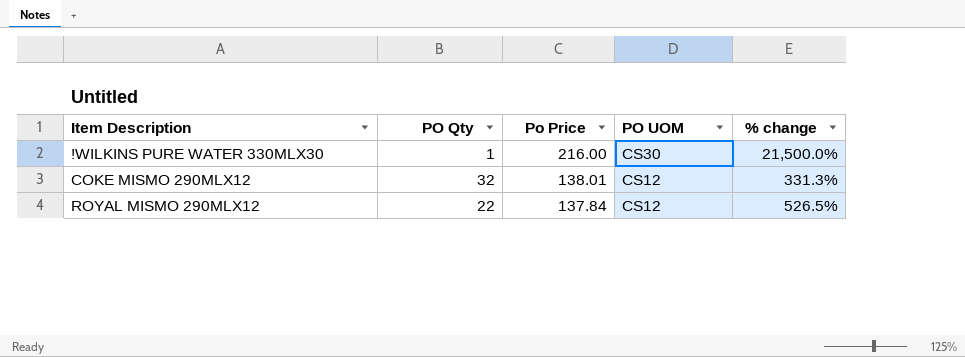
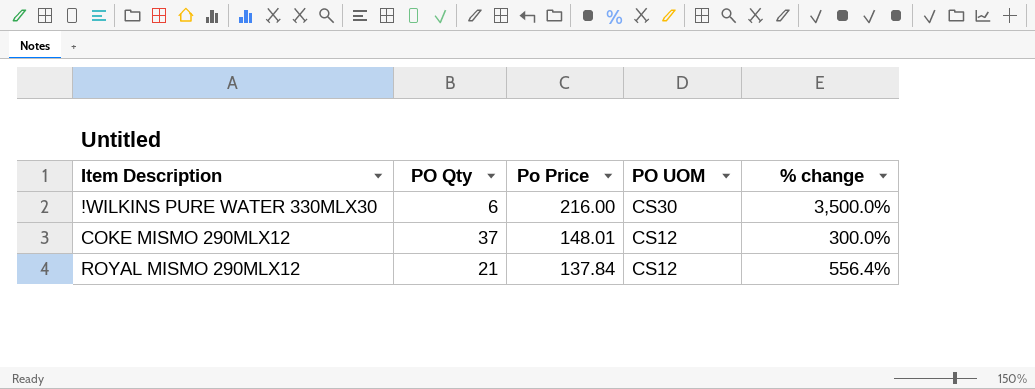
!WILKINS PURE WATER 330MLX30 | PO Qty: 1 -> 6
!WILKINS PURE WATER 330MLX30 | % change: 21,500.0% -> 3,500.0%
COKE MISMO 290MLX12 | PO Qty: 32 -> 37
COKE MISMO 290MLX12 | Po Price: 138.01 -> 148.01
COKE MISMO 290MLX12 | % change: 331.3% -> 300.0%
ROYAL MISMO 290MLX12 | PO Qty: 22 -> 21
ROYAL MISMO 290MLX12 | % change: 526.5% -> 556.4%

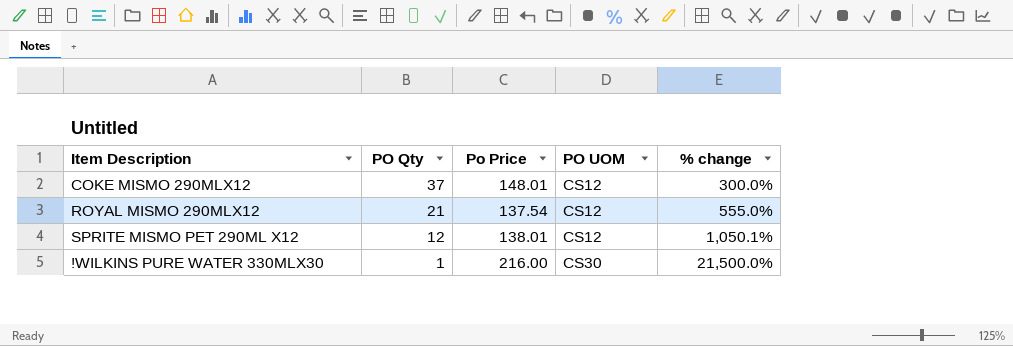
row order: Item Description ascending -> PO Qty descending
ROYAL MISMO 290MLX12 | Po Price: 137.84 -> 137.54
ROYAL MISMO 290MLX12 | % change: 556.4% -> 555.0%
row SPRITE MISMO PET 290ML X12: none -> 12 | 138.01 | CS12 | 1,050.1%
!WILKINS PURE WATER 330MLX30 | PO Qty: 6 -> 1
!WILKINS PURE WATER 330MLX30 | % change: 3,500.0% -> 21,500.0%

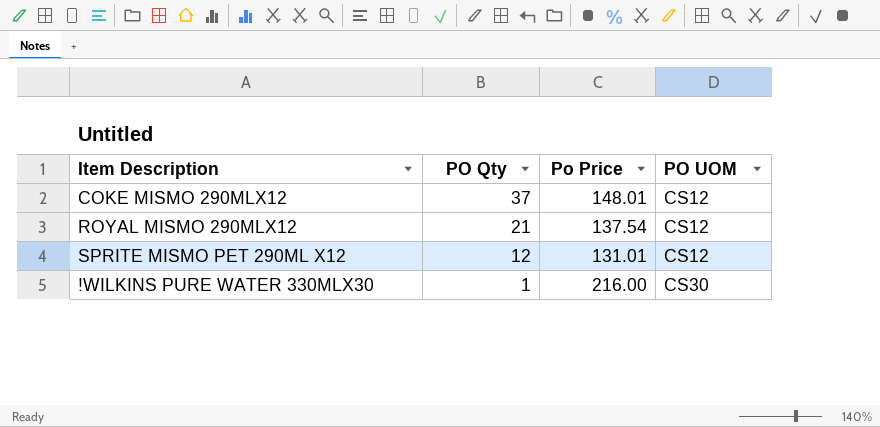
column % change | formula: ([Po Price] - [PO Qty]) / [PO Qty] -> none
SPRITE MISMO PET 290ML X12 | Po Price: 138.01 -> 131.01

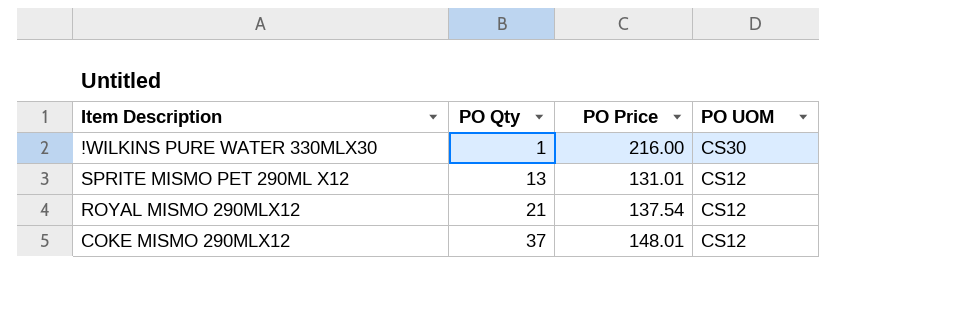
row order: PO Qty descending -> PO Qty ascending
column name: Po Price -> PO Price
SPRITE MISMO PET 290ML X12 | PO Qty: 12 -> 13

